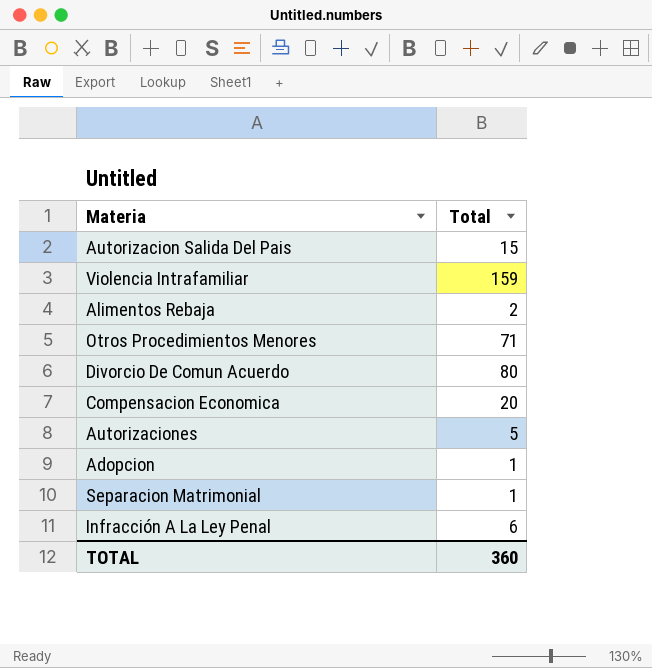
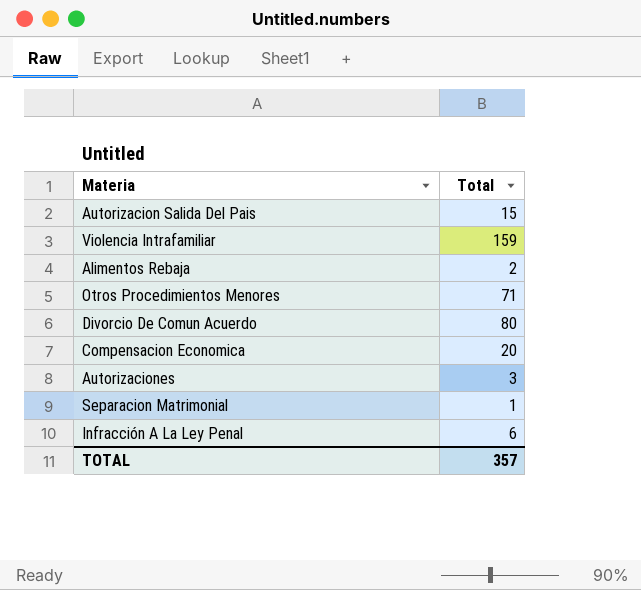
row Adopcion: 1 -> none
Autorizaciones | Total: 5 -> 3
TOTAL | Total: 360 -> 357

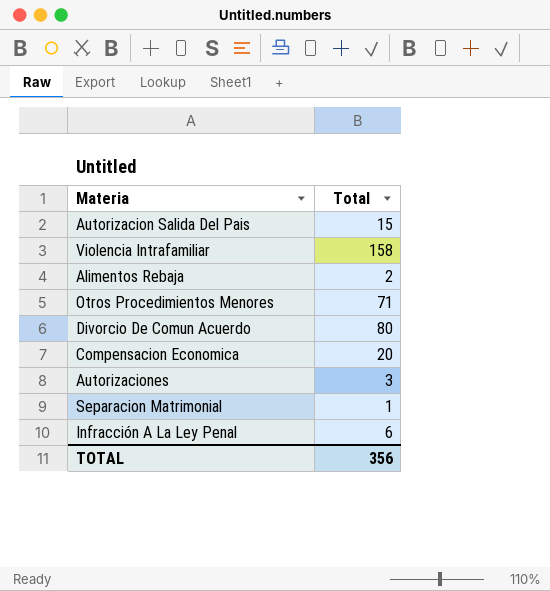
Violencia Intrafamiliar | Total: 159 -> 158
TOTAL | Total: 357 -> 356

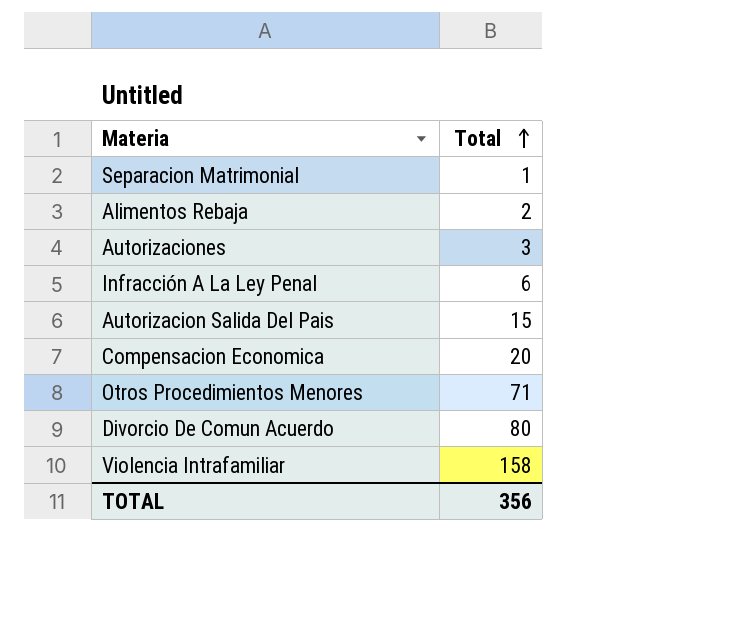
row order: none -> Total ascending

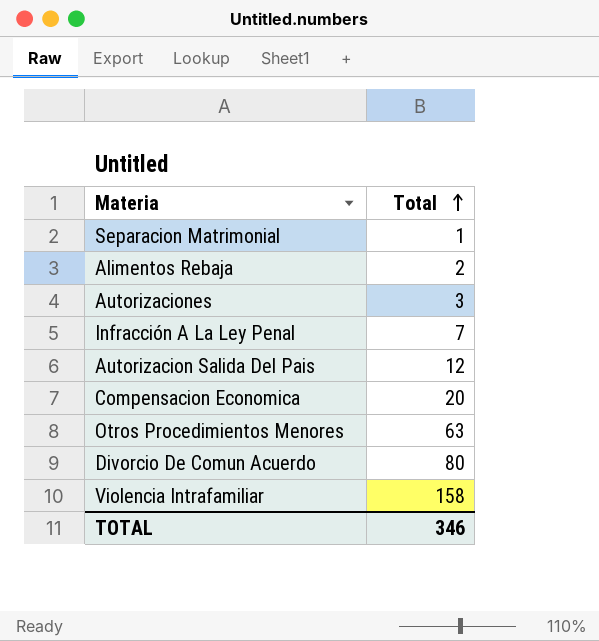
Infracción A La Ley Penal | Total: 6 -> 7
Autorizacion Salida Del Pais | Total: 15 -> 12
Otros Procedimientos Menores | Total: 71 -> 63
TOTAL | Total: 356 -> 346

